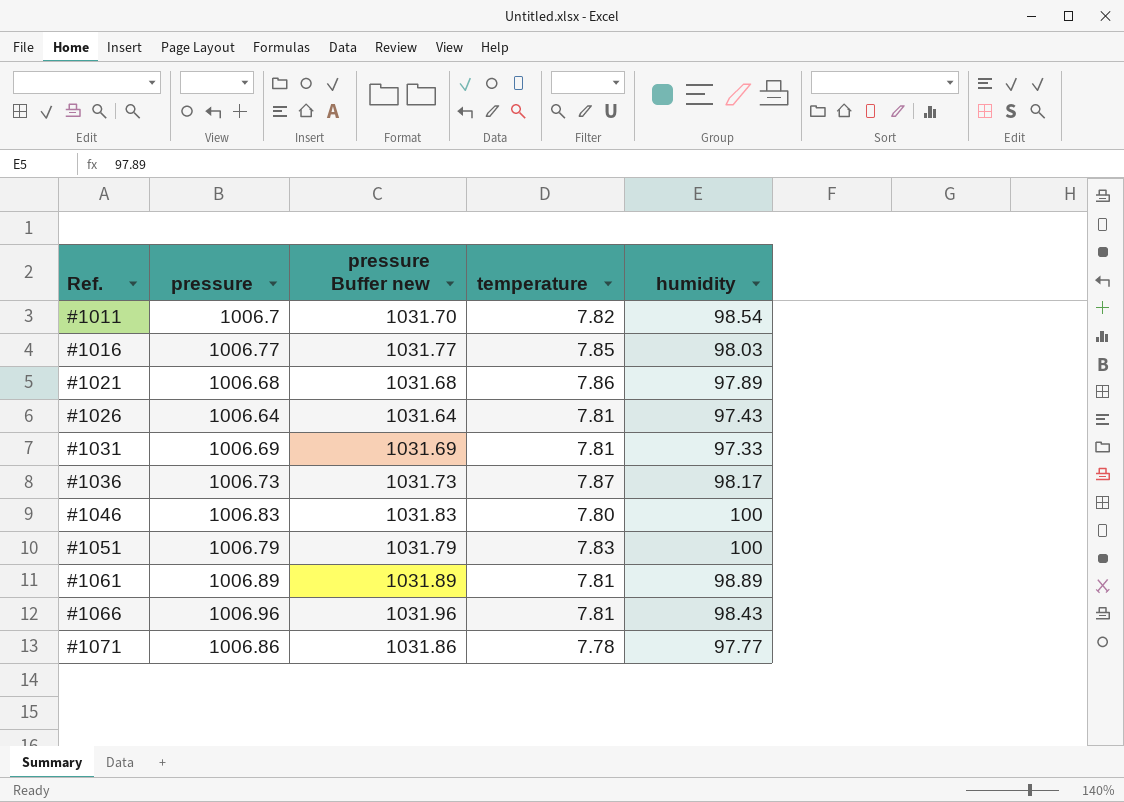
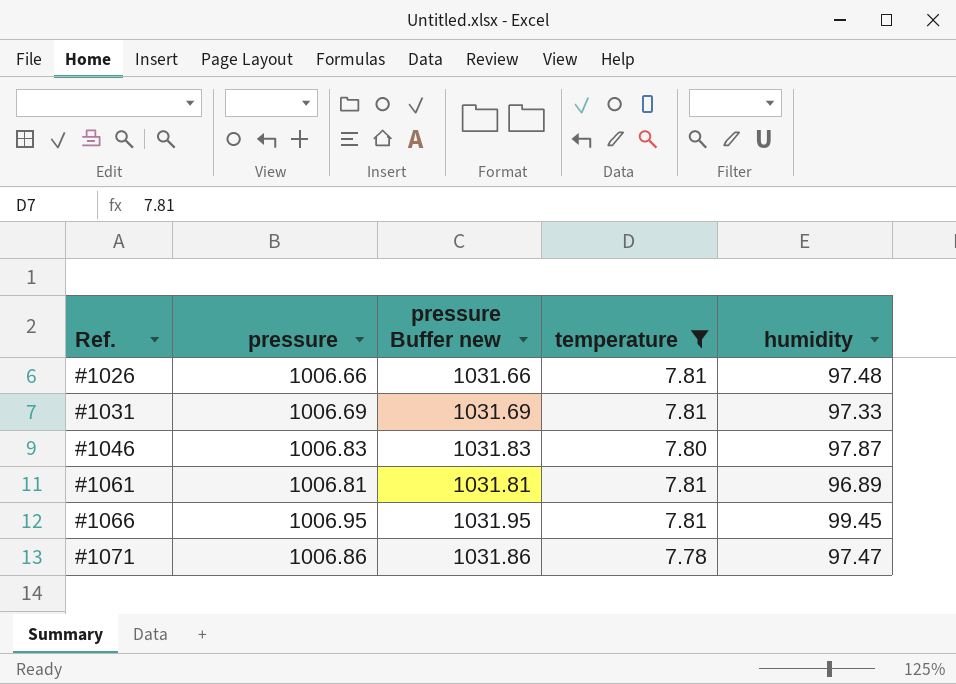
filter: none -> temperature <= 7.81
#1026 | pressure: 1006.64 -> 1006.66
#1026 | pressure Buffer new: 1031.64 -> 1031.66
#1026 | humidity: 97.43 -> 97.48
#1046 | humidity: 100 -> 97.87
#1061 | pressure: 1006.89 -> 1006.81
#1061 | pressure Buffer new: 1031.89 -> 1031.81
#1061 | humidity: 98.89 -> 96.89
#1066 | pressure: 1006.96 -> 1006.95
#1066 | pressure Buffer new: 1031.96 -> 1031.95
#1066 | humidity: 98.43 -> 99.45
#1071 | humidity: 97.77 -> 97.47

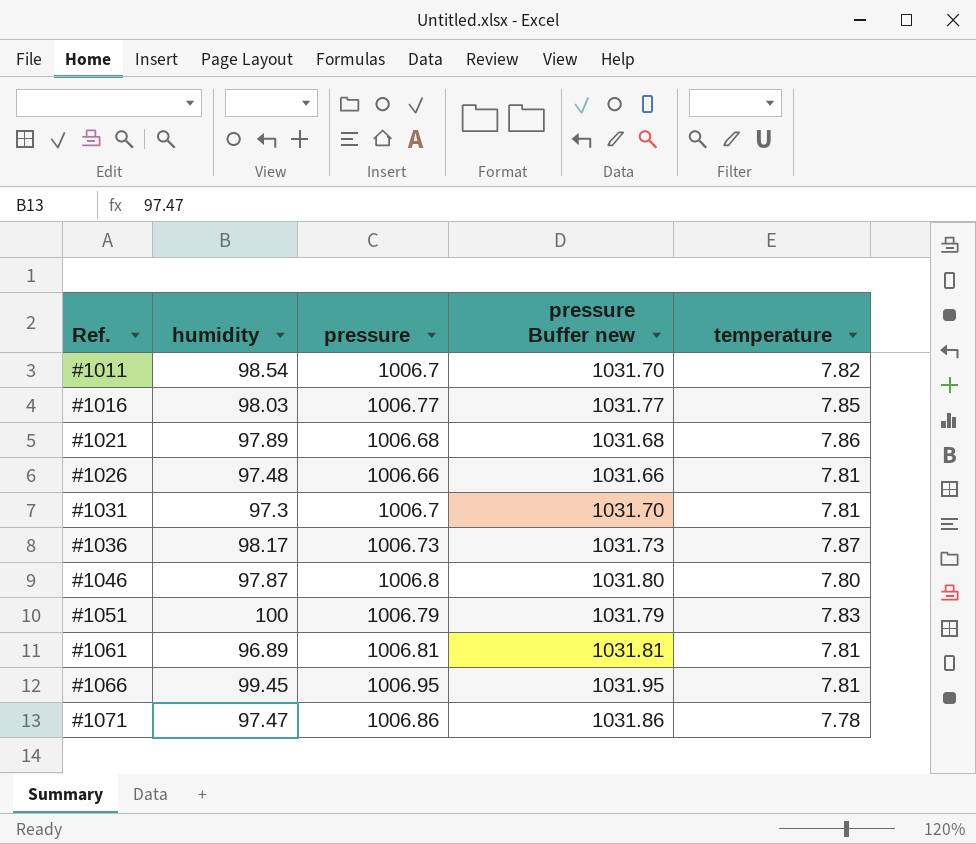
filter: temperature <= 7.81 -> none
column humidity | position: 5 -> 2
#1031 | humidity: 97.33 -> 97.3
#1031 | pressure: 1006.69 -> 1006.7
#1031 | pressure Buffer new: 1031.69 -> 1031.70
#1046 | pressure: 1006.83 -> 1006.8
#1046 | pressure Buffer new: 1031.83 -> 1031.80

